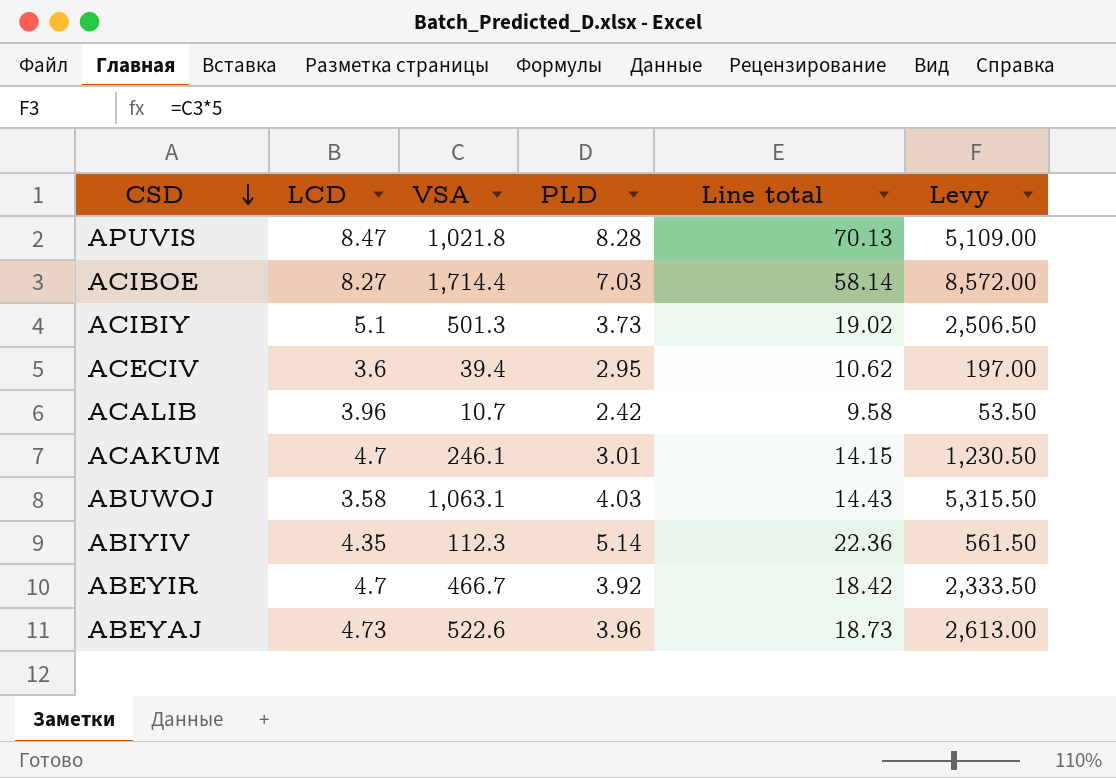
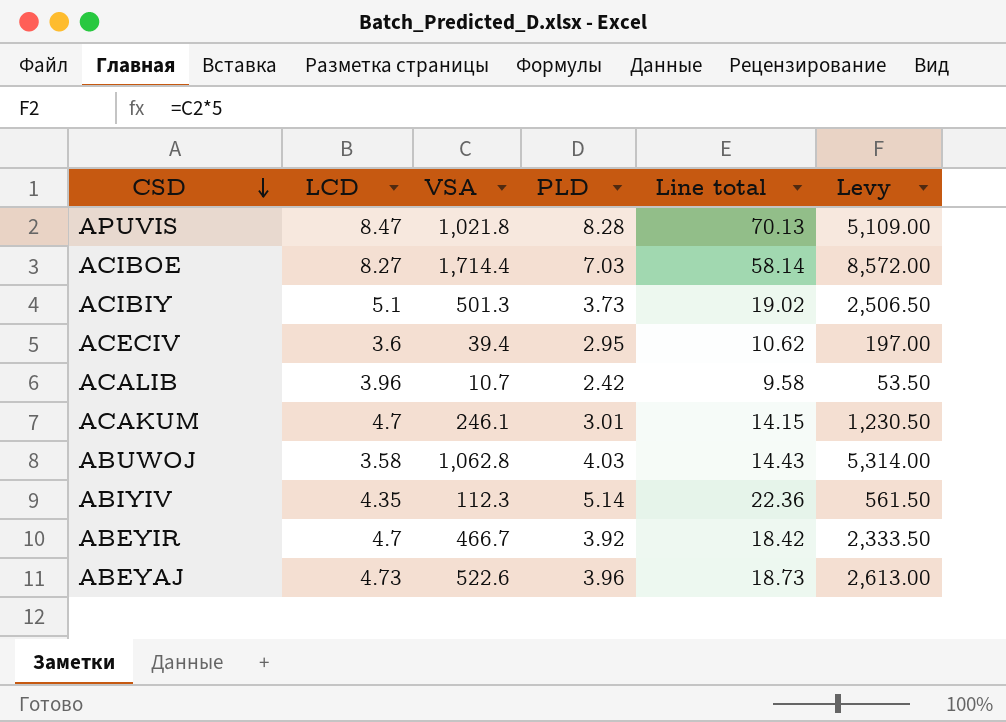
ABUWOJ | VSA: 1,063.1 -> 1,062.8
ABUWOJ | Levy: 5,315.50 -> 5,314.00

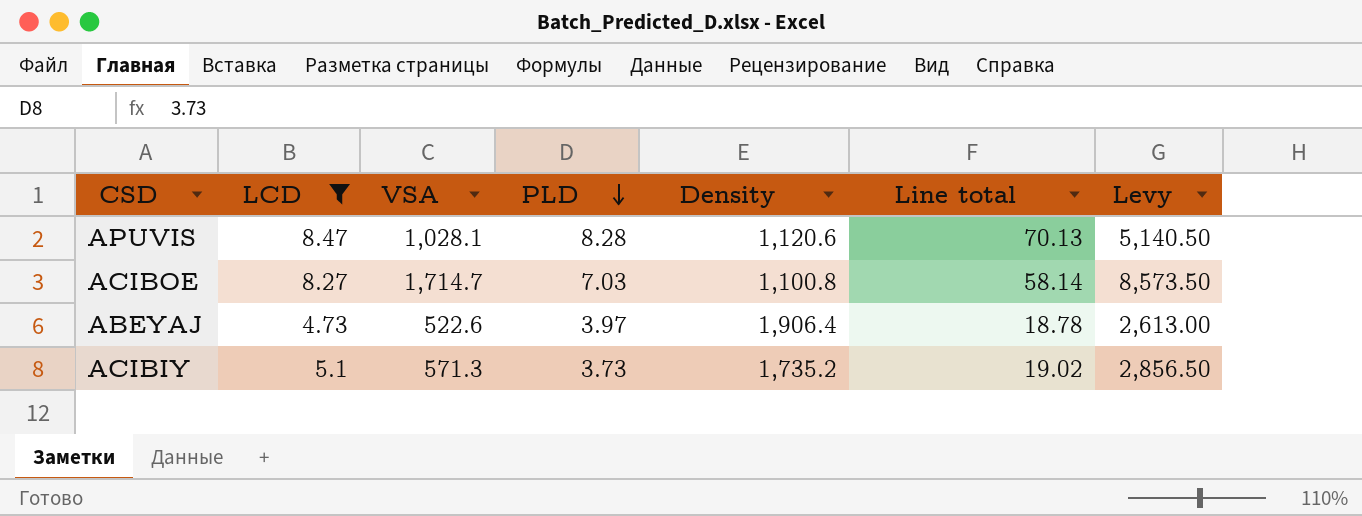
filter: none -> LCD >= 4.73
row order: CSD descending -> PLD descending
column Density | position: none -> 5
APUVIS | VSA: 1,021.8 -> 1,028.1
APUVIS | Levy: 5,109.00 -> 5,140.50
ACIBOE | VSA: 1,714.4 -> 1,714.7
ACIBOE | Levy: 8,572.00 -> 8,573.50
ABEYAJ | PLD: 3.96 -> 3.97
ABEYAJ | Line total: 18.73 -> 18.78
ACIBIY | VSA: 501.3 -> 571.3
ACIBIY | Levy: 2,506.50 -> 2,856.50

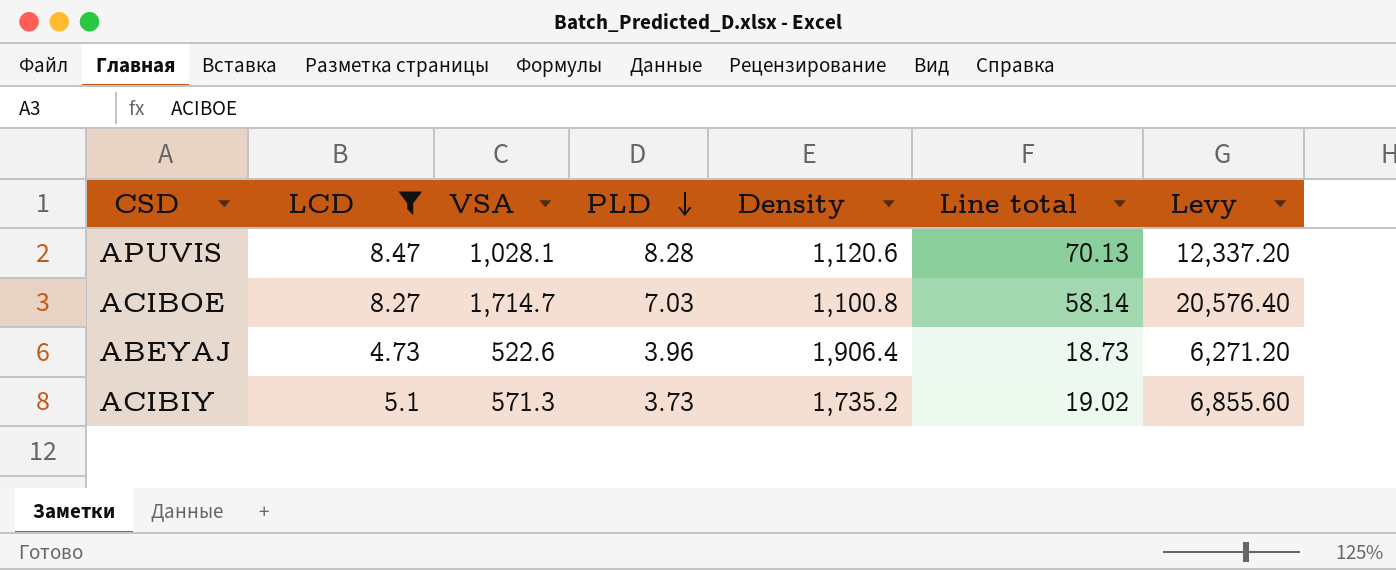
column Levy | formula: [VSA] * 5 -> [VSA] * 12
ABEYAJ | PLD: 3.97 -> 3.96
ABEYAJ | Line total: 18.78 -> 18.73

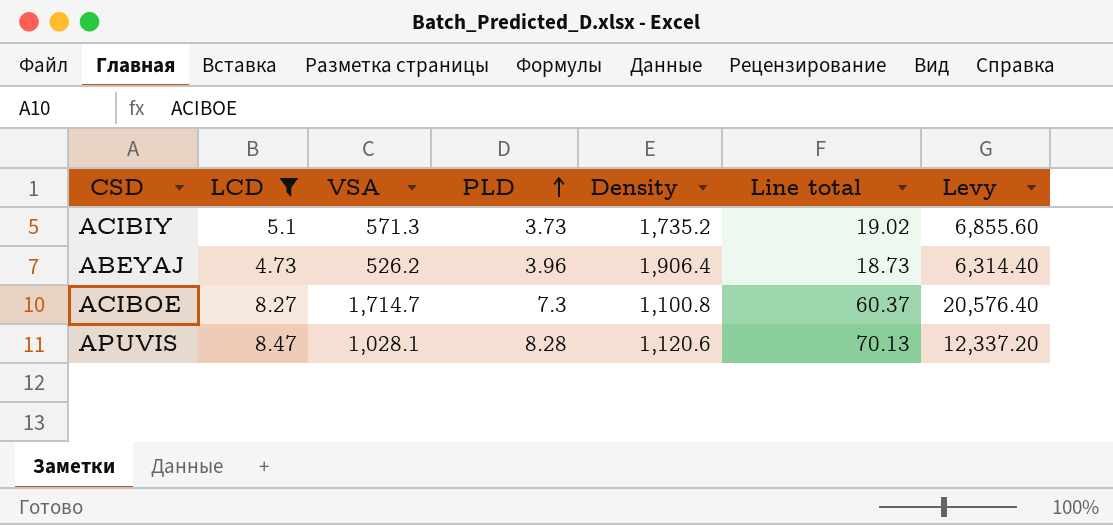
row order: PLD descending -> PLD ascending
ABEYAJ | VSA: 522.6 -> 526.2
ABEYAJ | Levy: 6,271.20 -> 6,314.40
ACIBOE | PLD: 7.03 -> 7.3
ACIBOE | Line total: 58.14 -> 60.37

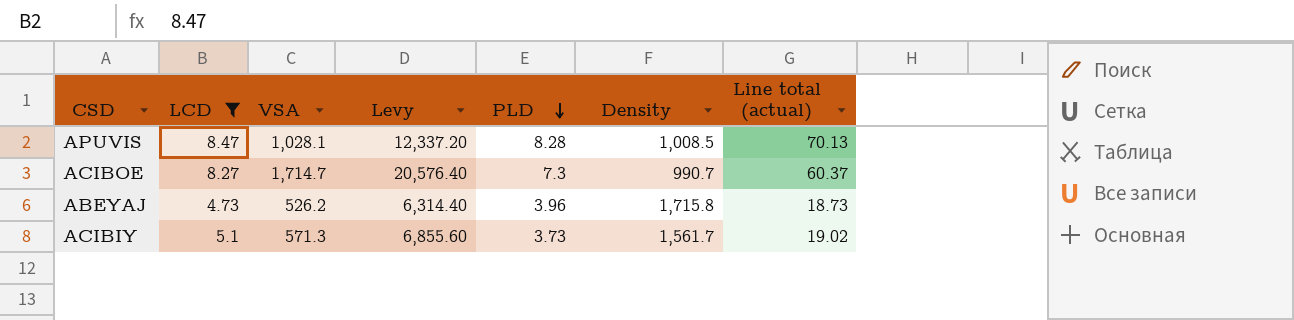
row order: PLD ascending -> PLD descending
column Levy | position: 7 -> 4
column name: Line total -> Line total (actual)
APUVIS | Density: 1,120.6 -> 1,008.5
ACIBOE | Density: 1,100.8 -> 990.7
ABEYAJ | Density: 1,906.4 -> 1,715.8
ACIBIY | Density: 1,735.2 -> 1,561.7

